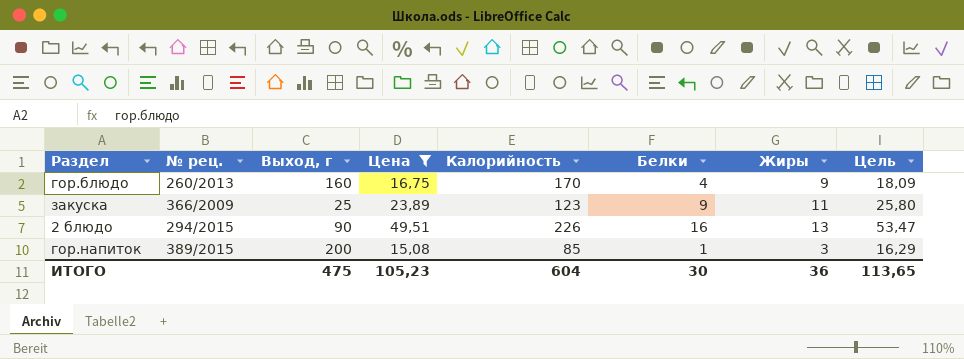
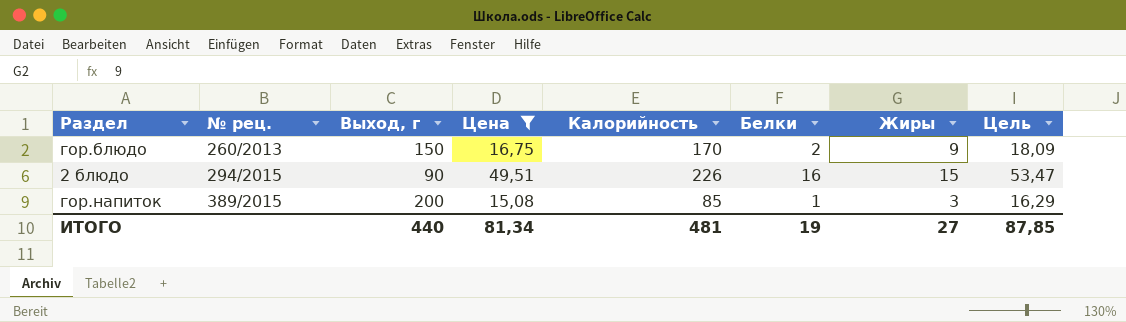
row закуска: 366/2009 | 25 | 23,89 | 123 | 9 | 11 | 25,80 -> none
гор.блюдо | Выход, г: 160 -> 150
гор.блюдо | Белки: 4 -> 2
2 блюдо | Жиры: 13 -> 15
ИТОГО | Выход, г: 475 -> 440
ИТОГО | Цена: 105,23 -> 81,34
ИТОГО | Калорийность: 604 -> 481
ИТОГО | Белки: 30 -> 19
ИТОГО | Жиры: 36 -> 27
ИТОГО | Цель: 113,65 -> 87,85

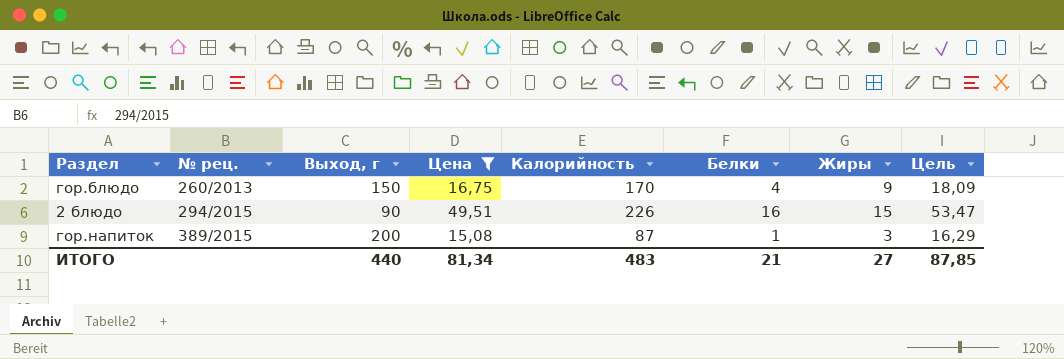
гор.блюдо | Белки: 2 -> 4
гор.напиток | Калорийность: 85 -> 87
ИТОГО | Калорийность: 481 -> 483
ИТОГО | Белки: 19 -> 21

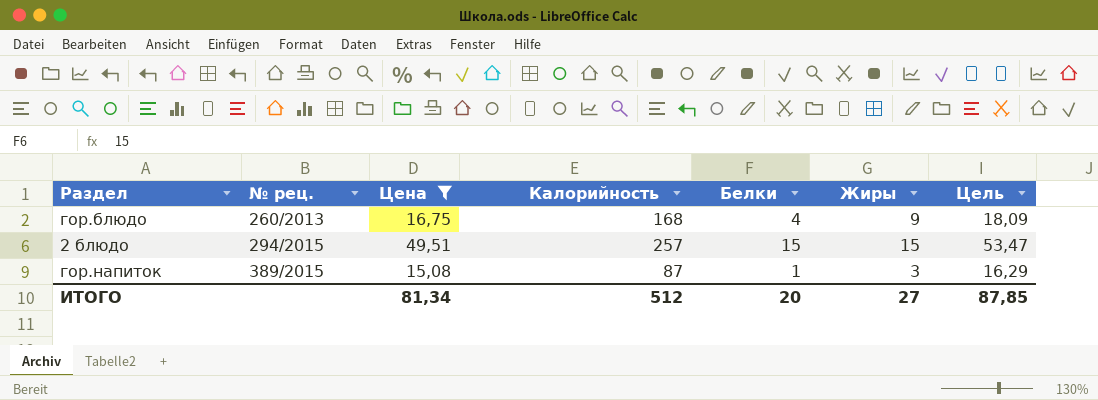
column Выход, г | position: 3 -> none
гор.блюдо | Калорийность: 170 -> 168
2 блюдо | Калорийность: 226 -> 257
2 блюдо | Белки: 16 -> 15
ИТОГО | Калорийность: 483 -> 512
ИТОГО | Белки: 21 -> 20

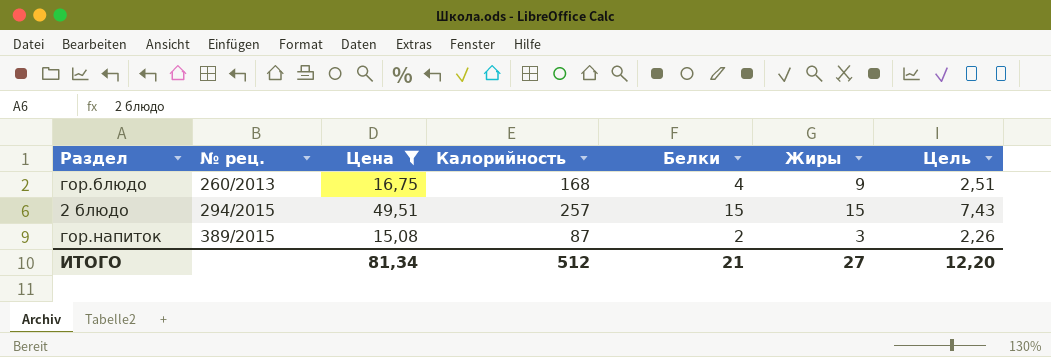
column Цель | formula: [Цена] * 1,08 -> [Цена] * 0,15
гор.напиток | Белки: 1 -> 2
ИТОГО | Белки: 20 -> 21
ИТОГО | Цель: 87,85 -> 12,20

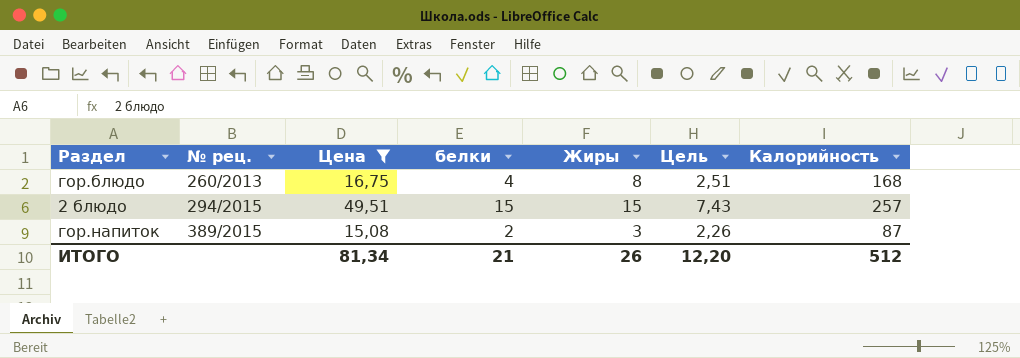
column name: Белки -> белки
column Калорийность | position: 4 -> 7
гор.блюдо | Жиры: 9 -> 8
ИТОГО | Жиры: 27 -> 26

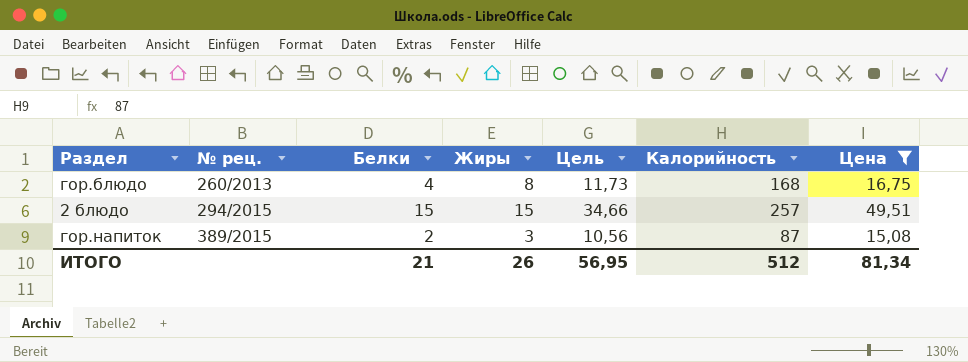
column name: белки -> Белки
column Цель | formula: [Цена] * 0,15 -> [Цена] * 0,7
column Цена | position: 3 -> 7
ИТОГО | Цель: 12,20 -> 56,95

